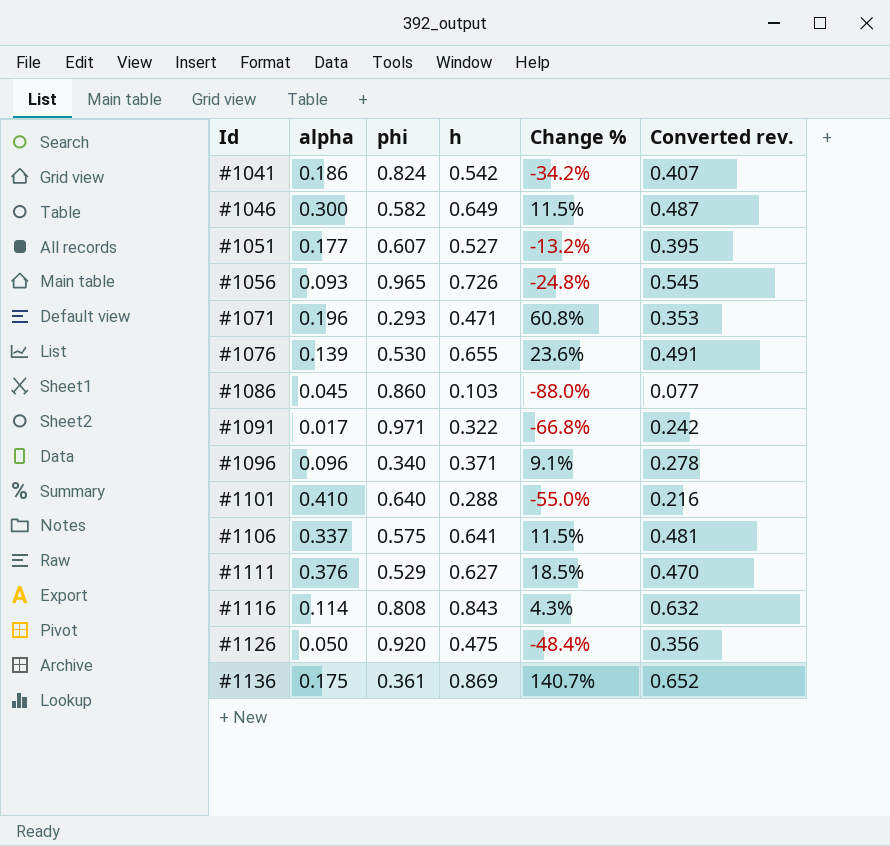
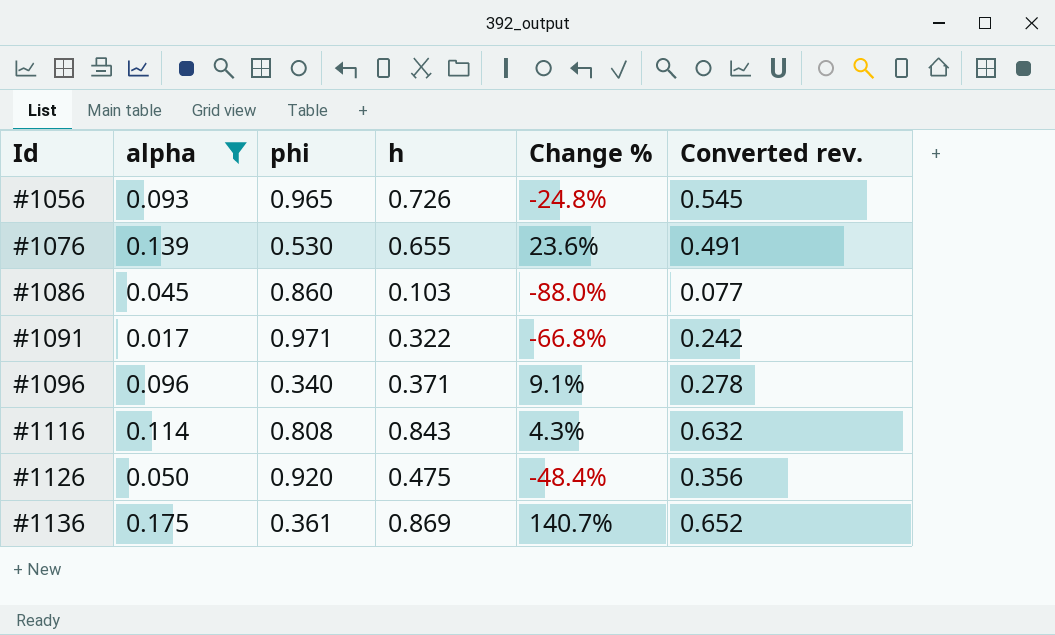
filter: none -> alpha <= 0.175

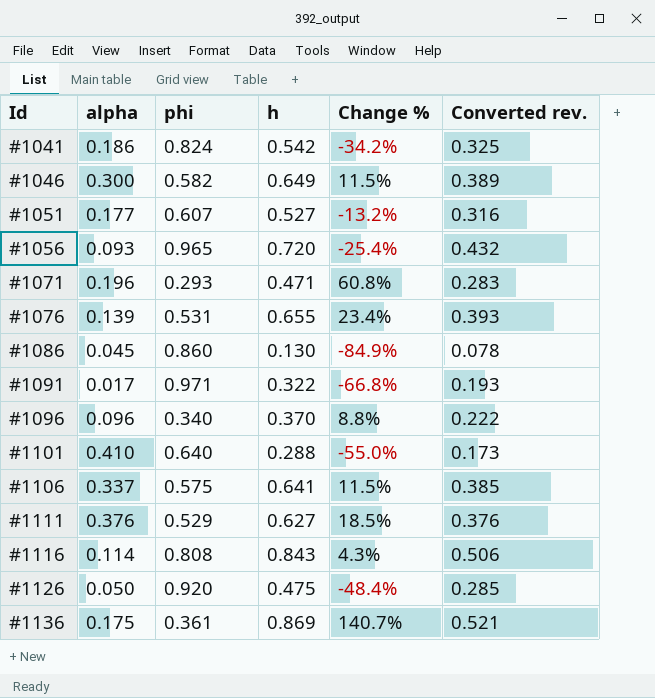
filter: alpha <= 0.175 -> none
column Converted rev. | formula: [h] * 0.75 -> [h] * 0.6
#1056 | h: 0.726 -> 0.720
#1056 | Change %: -24.8% -> -25.4%
#1076 | phi: 0.530 -> 0.531
#1076 | Change %: 23.6% -> 23.4%
#1086 | h: 0.103 -> 0.130
#1086 | Change %: -88.0% -> -84.9%
#1096 | h: 0.371 -> 0.370
#1096 | Change %: 9.1% -> 8.8%

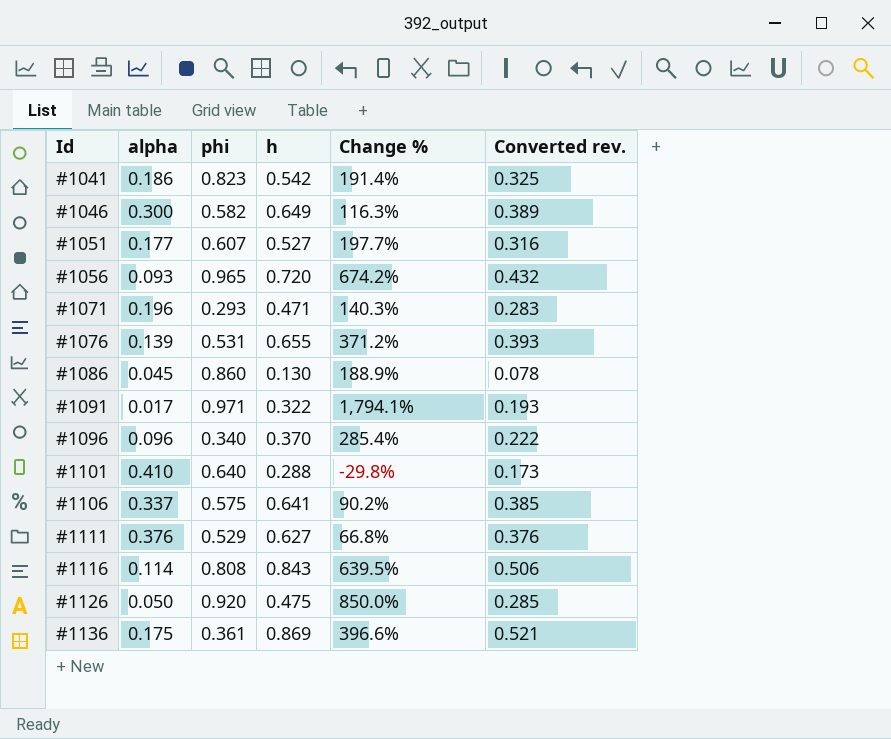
column Change % | formula: ([h] - [phi]) / [phi] -> ([h] - [alpha]) / [alpha]
#1041 | phi: 0.824 -> 0.823

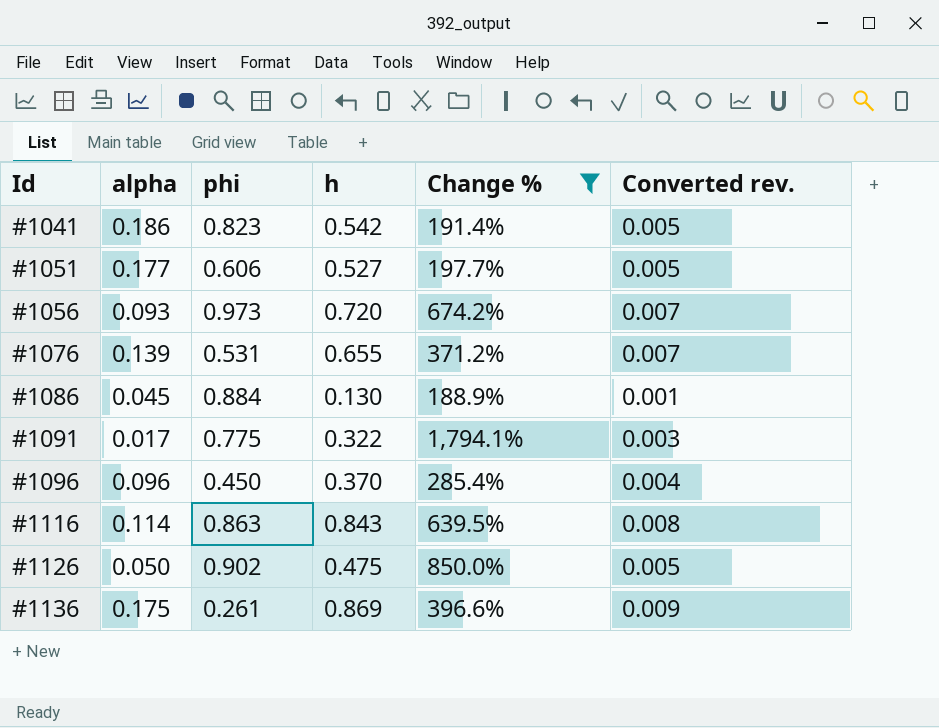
filter: none -> Change % >= 188.9%
column Converted rev. | formula: [h] * 0.6 -> [h] * 0.01
#1051 | phi: 0.607 -> 0.606
#1056 | phi: 0.965 -> 0.973
#1086 | phi: 0.860 -> 0.884
#1091 | phi: 0.971 -> 0.775
#1096 | phi: 0.340 -> 0.450
#1116 | phi: 0.808 -> 0.863
#1126 | phi: 0.920 -> 0.902
#1136 | phi: 0.361 -> 0.261

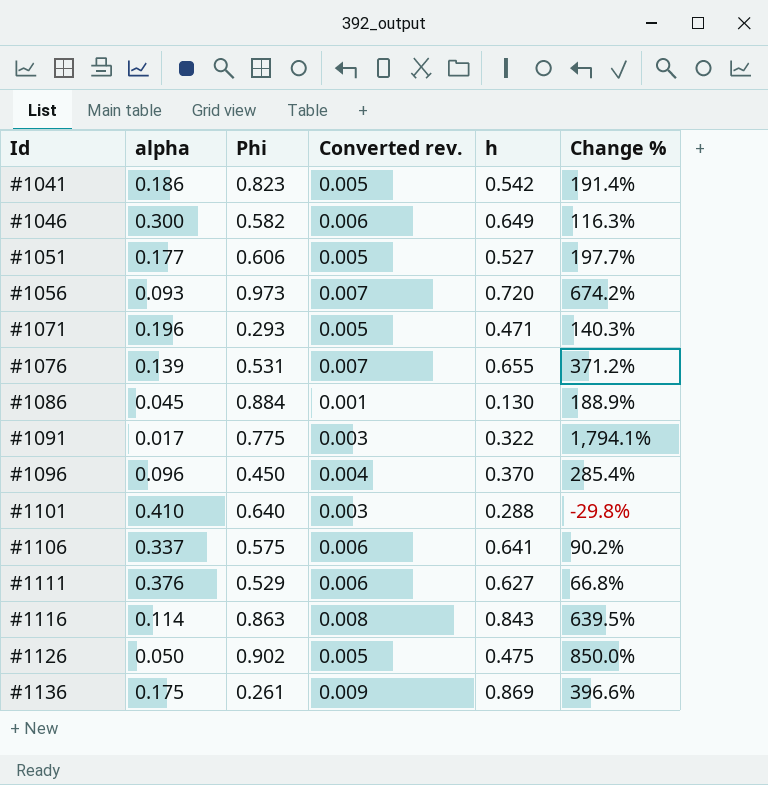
filter: Change % >= 188.9% -> none
column name: phi -> Phi
column Converted rev. | position: 6 -> 4

